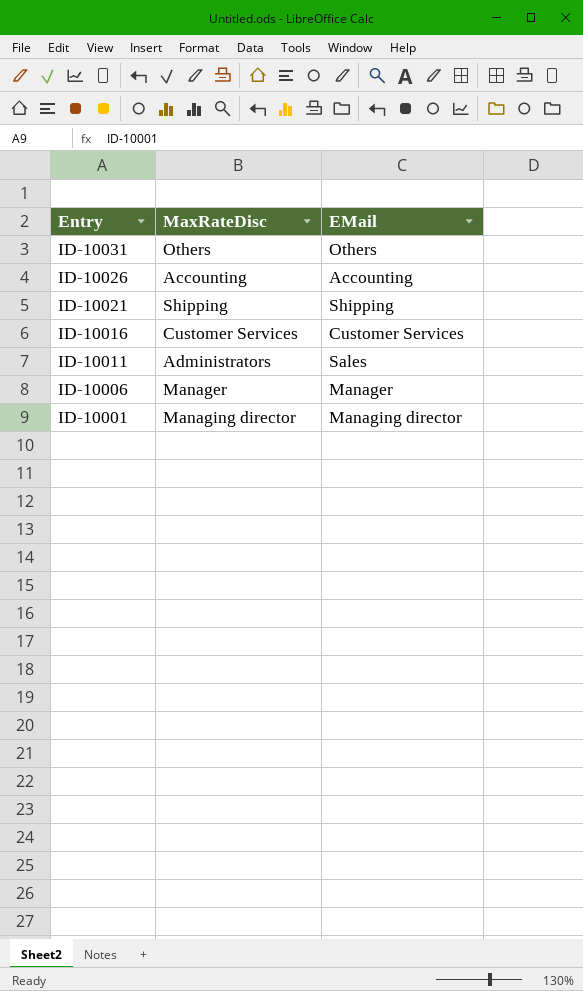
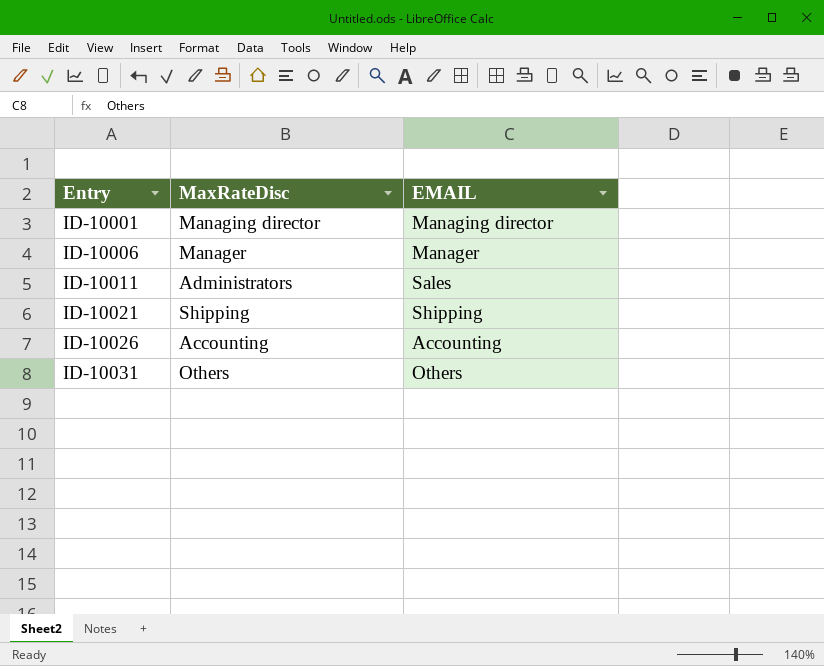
row order: Entry descending -> Entry ascending
column name: EMail -> EMAIL
row ID-10016: Customer Services | Customer Services -> none

